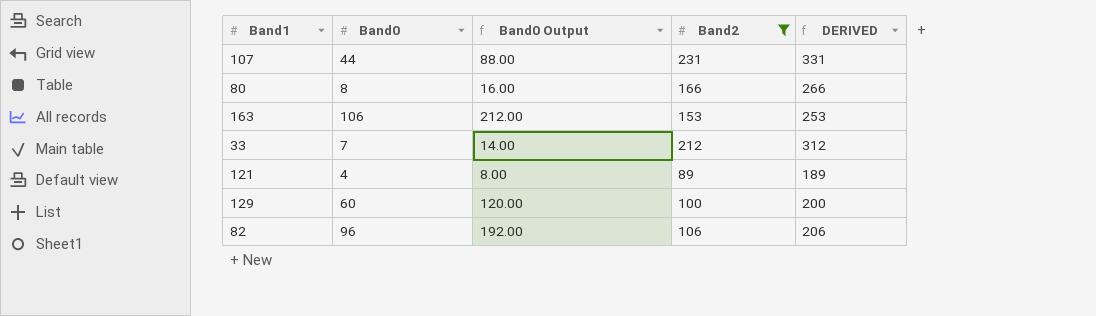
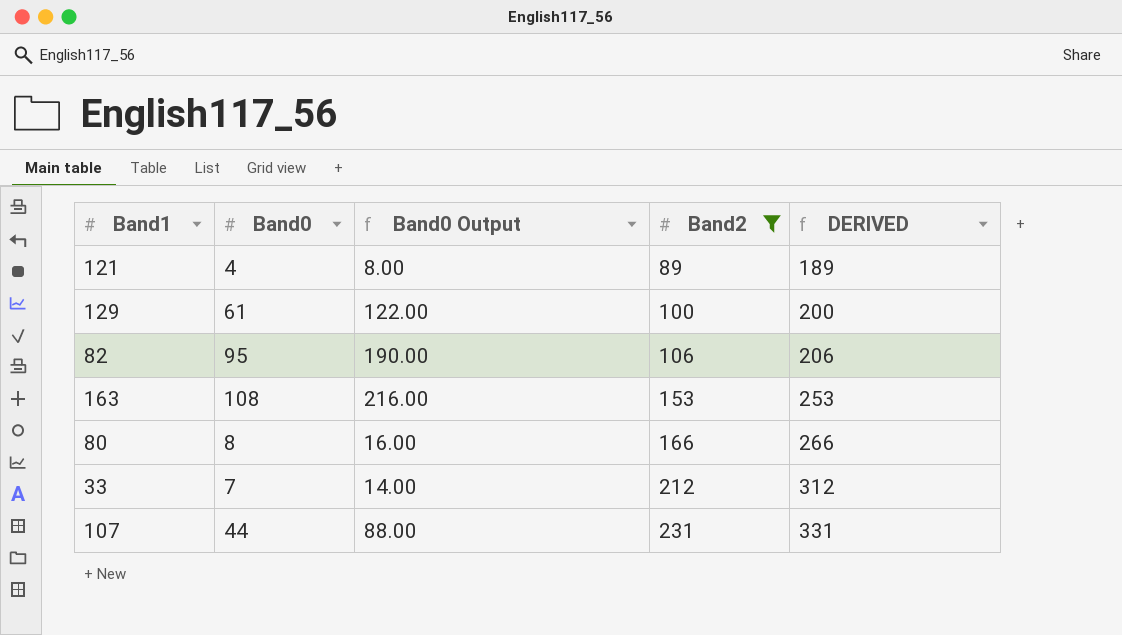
row order: none -> Band2 ascending
129 | Band0: 60 -> 61
129 | Band0 Output: 120.00 -> 122.00
82 | Band0: 96 -> 95
82 | Band0 Output: 192.00 -> 190.00
163 | Band0: 106 -> 108
163 | Band0 Output: 212.00 -> 216.00

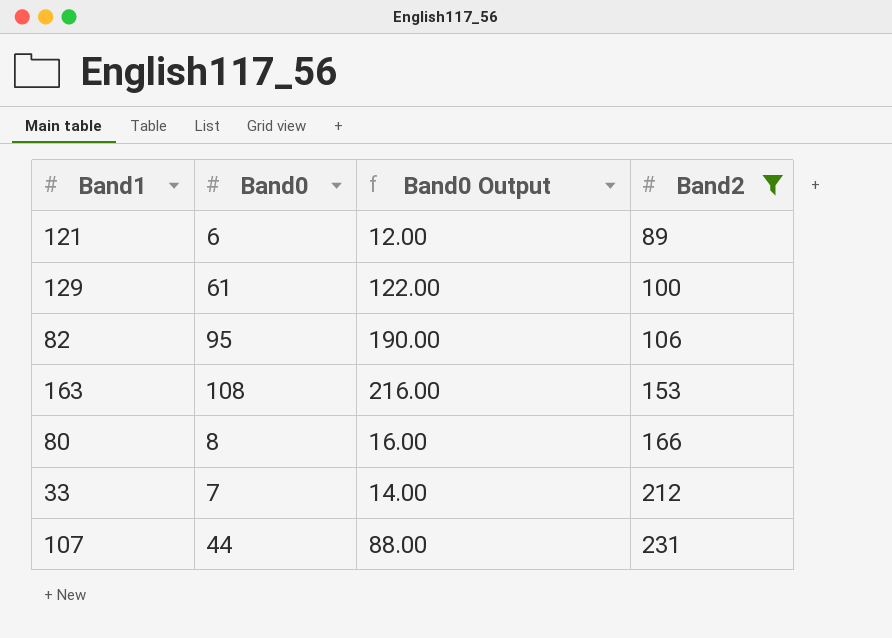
column DERIVED | formula: [Band2] + 100 -> none
121 | Band0: 4 -> 6
121 | Band0 Output: 8.00 -> 12.00

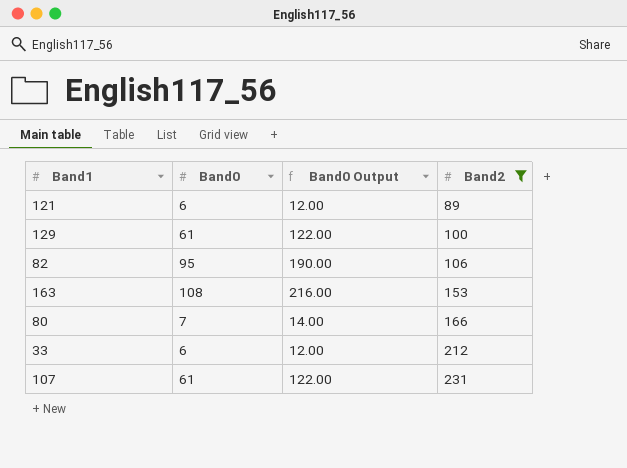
80 | Band0: 8 -> 7
80 | Band0 Output: 16.00 -> 14.00
33 | Band0: 7 -> 6
33 | Band0 Output: 14.00 -> 12.00
107 | Band0: 44 -> 61
107 | Band0 Output: 88.00 -> 122.00

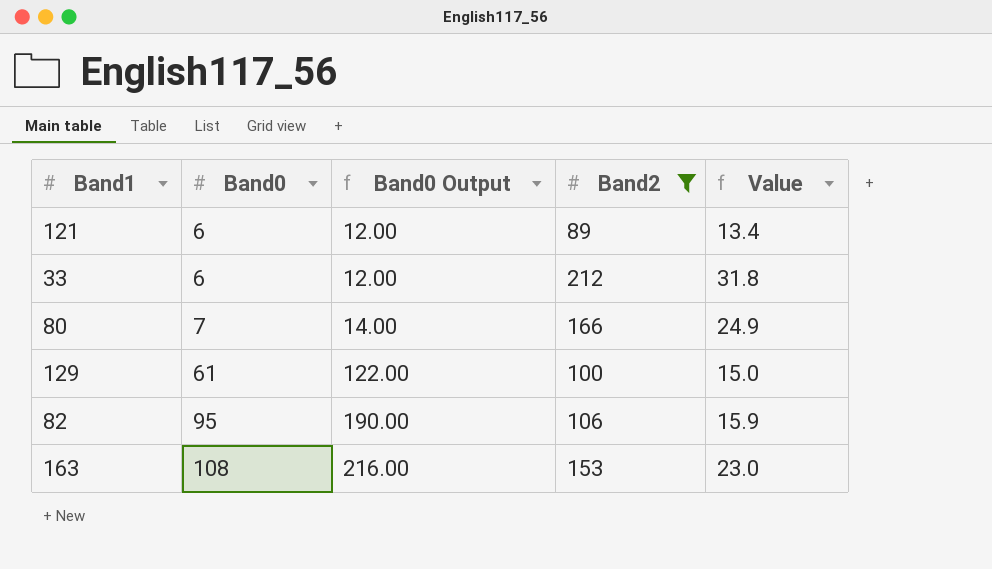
row order: Band2 ascending -> Band0 ascending
column Value | formula: none -> [Band2] * 0.15
row 107: 61 | 122.00 | 231 -> none

